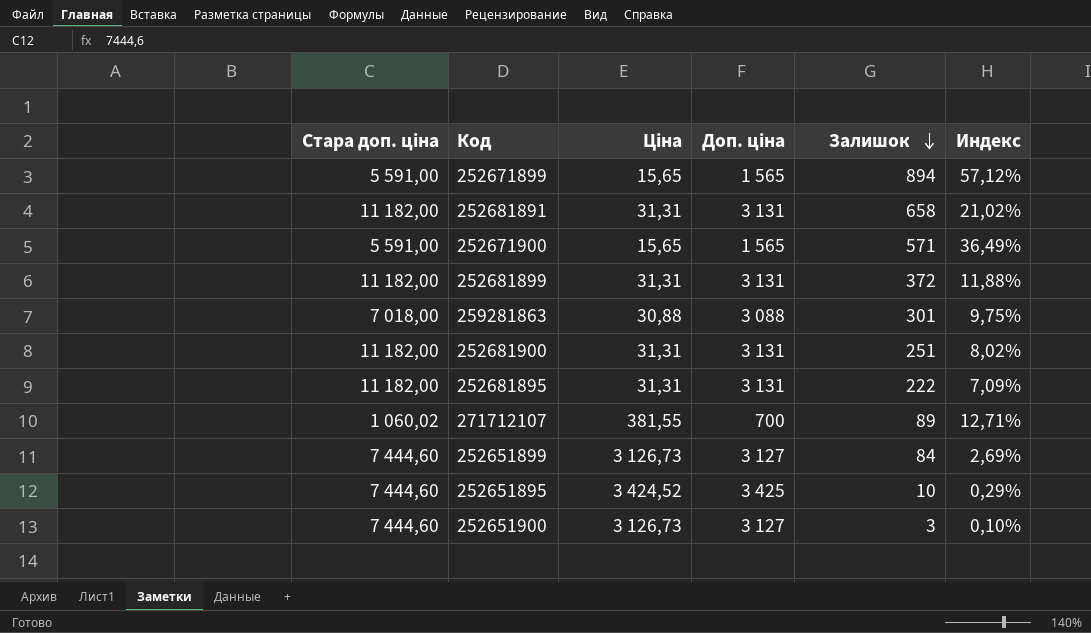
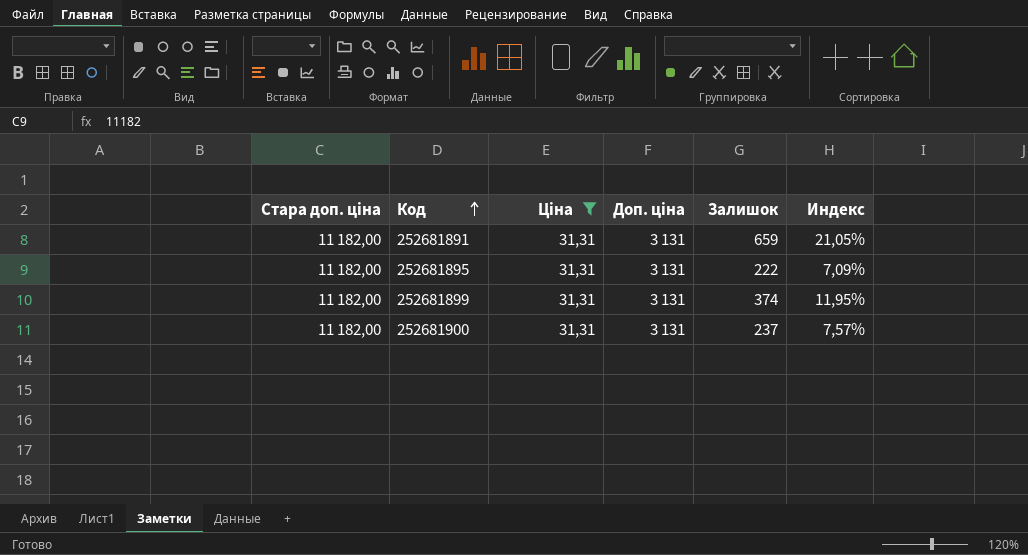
filter: none -> Ціна = 31,31
row order: Залишок descending -> Код ascending
252681891 | Залишок: 658 -> 659
252681891 | Индекс: 21,02% -> 21,05%
252681899 | Залишок: 372 -> 374
252681899 | Индекс: 11,88% -> 11,95%
252681900 | Залишок: 251 -> 237
252681900 | Индекс: 8,02% -> 7,57%

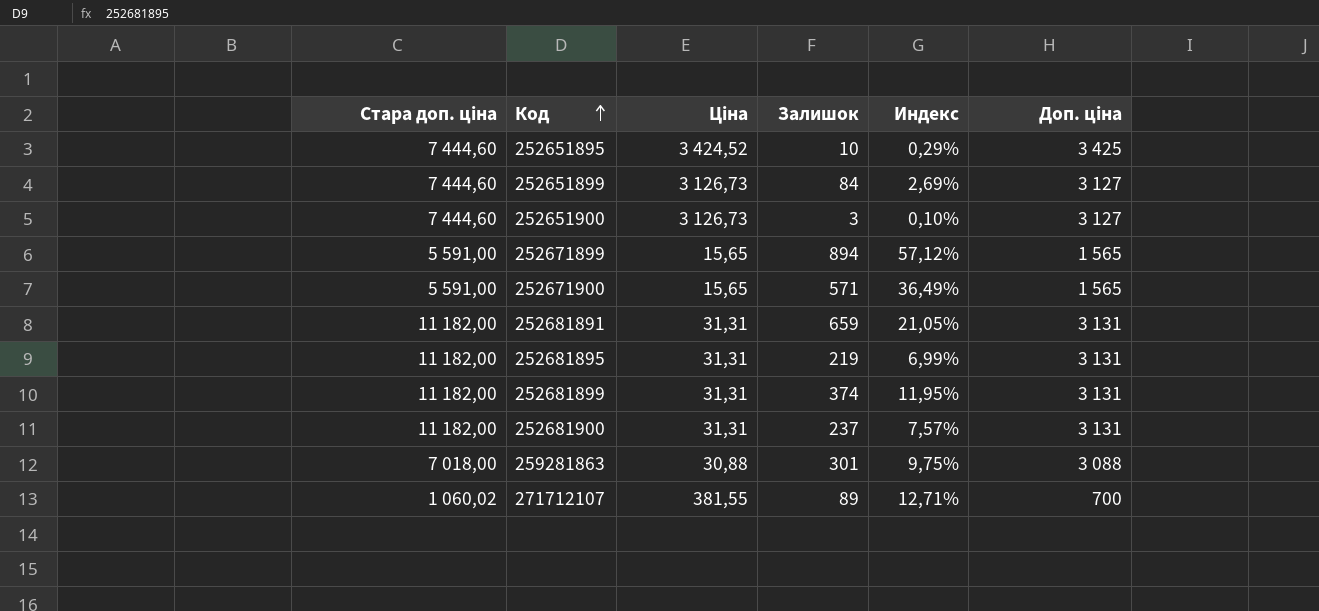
filter: Ціна = 31,31 -> none
column Доп. ціна | position: 4 -> 6
252681895 | Залишок: 222 -> 219
252681895 | Индекс: 7,09% -> 6,99%

